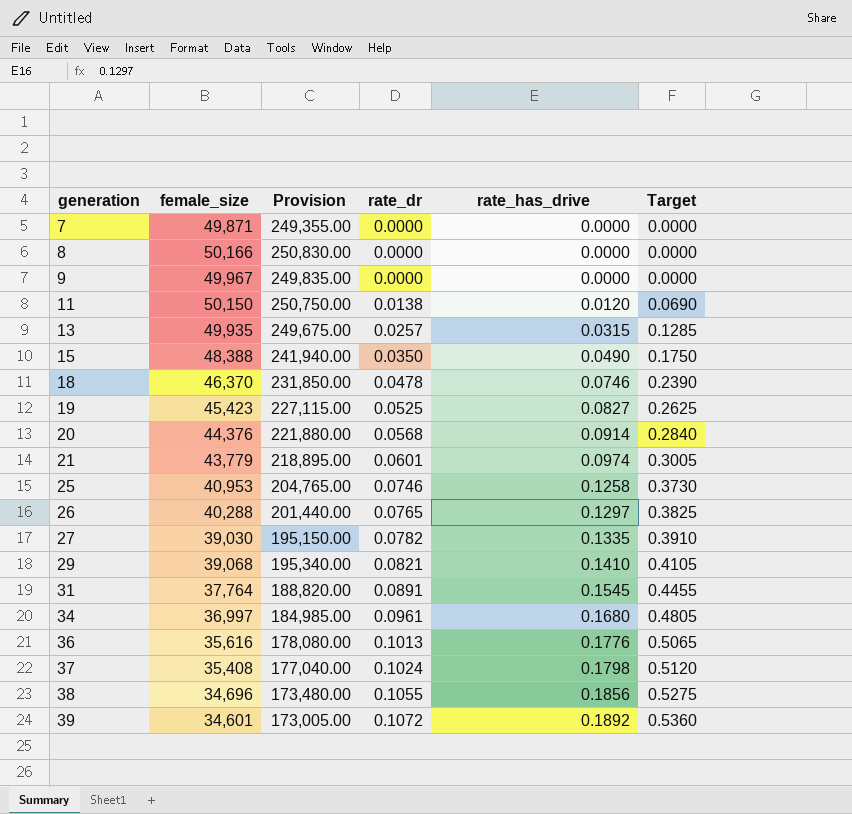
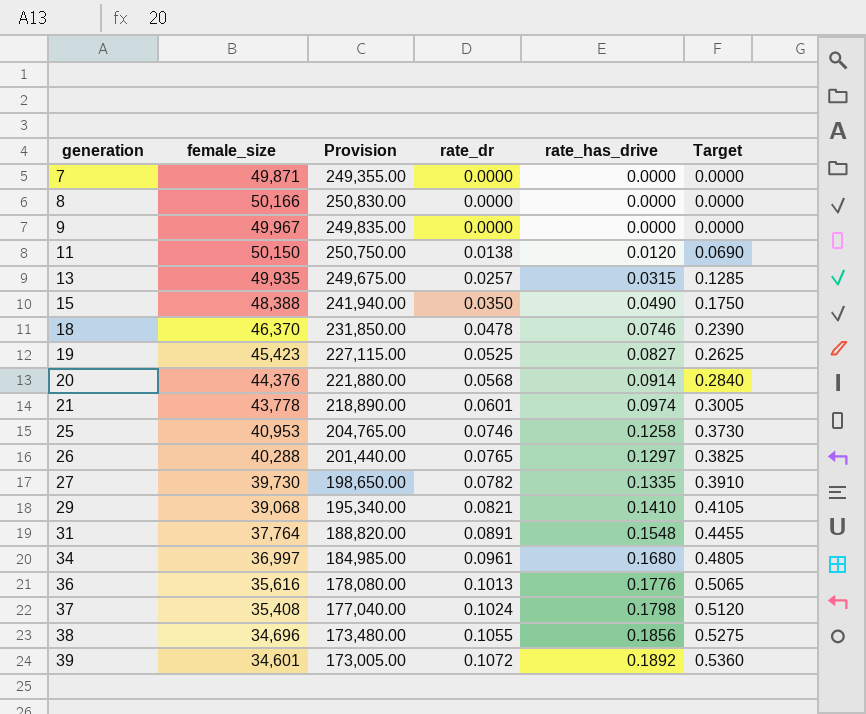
21 | female_size: 43,779 -> 43,778
21 | Provision: 218,895.00 -> 218,890.00
27 | female_size: 39,030 -> 39,730
27 | Provision: 195,150.00 -> 198,650.00
31 | rate_has_drive: 0.1545 -> 0.1548

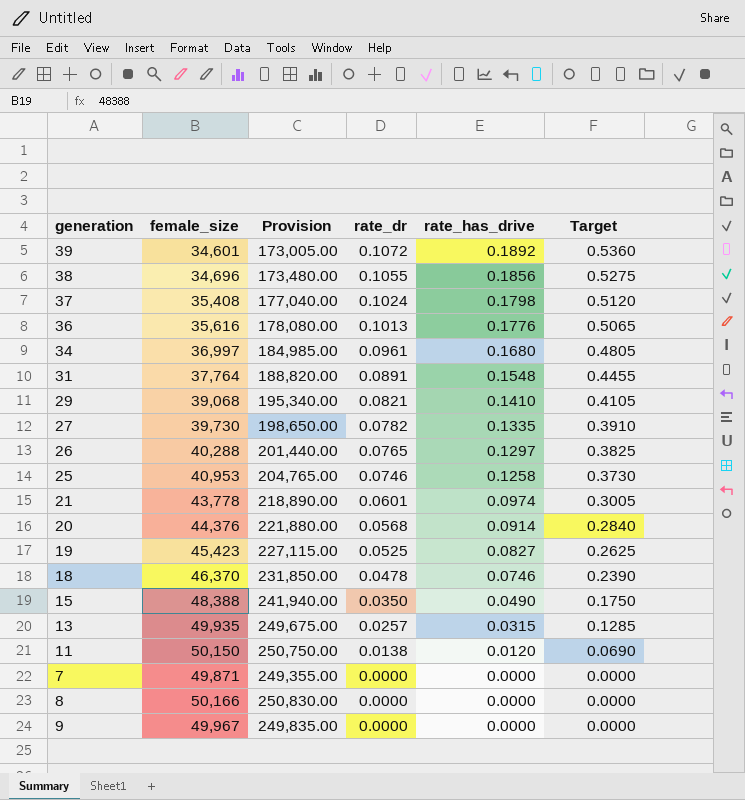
row order: generation ascending -> rate_dr descending

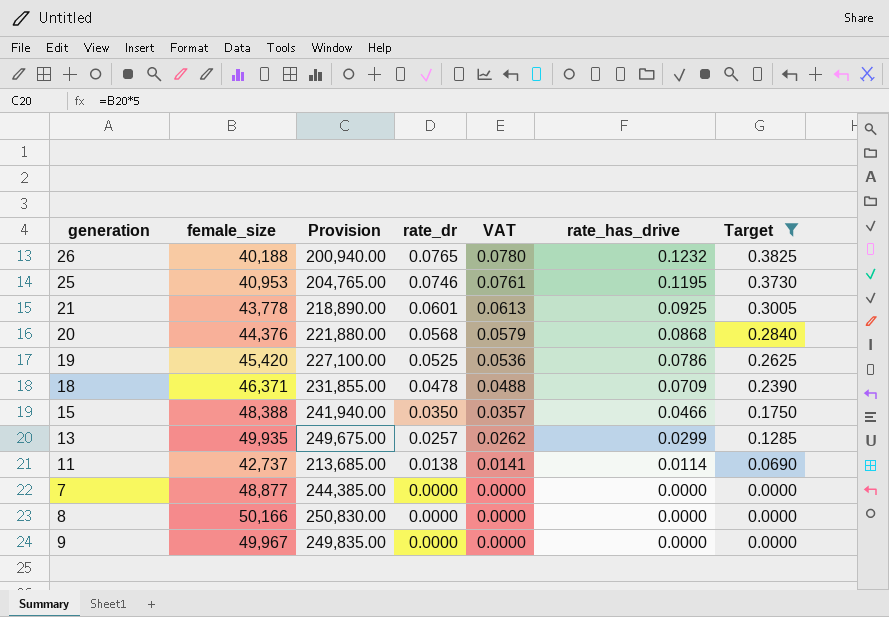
filter: none -> Target <= 0.3825
column VAT | formula: none -> [rate_dr] * 1.02
26 | female_size: 40,288 -> 40,188
26 | Provision: 201,440.00 -> 200,940.00
26 | rate_has_drive: 0.1297 -> 0.1232
25 | rate_has_drive: 0.1258 -> 0.1195
21 | rate_has_drive: 0.0974 -> 0.0925
20 | rate_has_drive: 0.0914 -> 0.0868
19 | female_size: 45,423 -> 45,420
19 | Provision: 227,115.00 -> 227,100.00
19 | rate_has_drive: 0.0827 -> 0.0786
18 | female_size: 46,370 -> 46,371
18 | Provision: 231,850.00 -> 231,855.00
18 | rate_has_drive: 0.0746 -> 0.0709
15 | rate_has_drive: 0.0490 -> 0.0466
13 | rate_has_drive: 0.0315 -> 0.0299
11 | female_size: 50,150 -> 42,737
11 | Provision: 250,750.00 -> 213,685.00
11 | rate_has_drive: 0.0120 -> 0.0114
7 | female_size: 49,871 -> 48,877
7 | Provision: 249,355.00 -> 244,385.00

